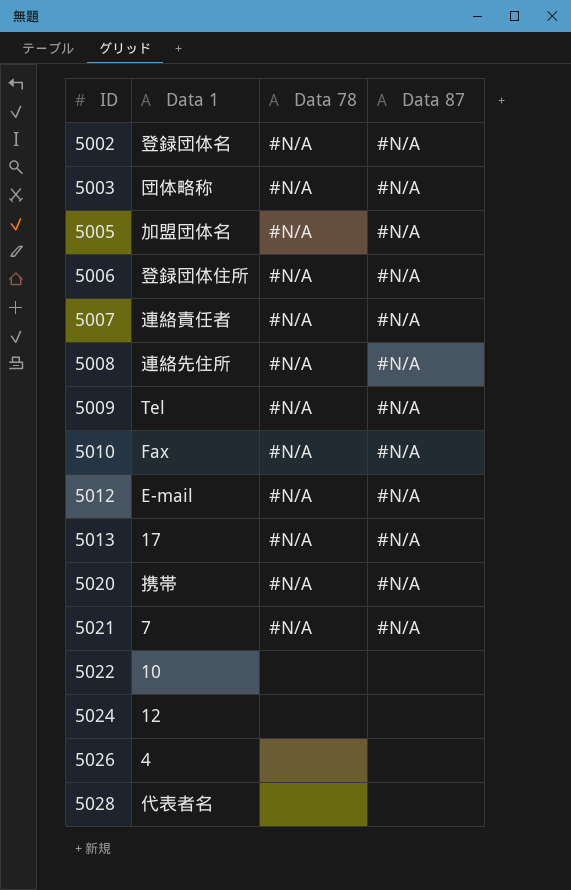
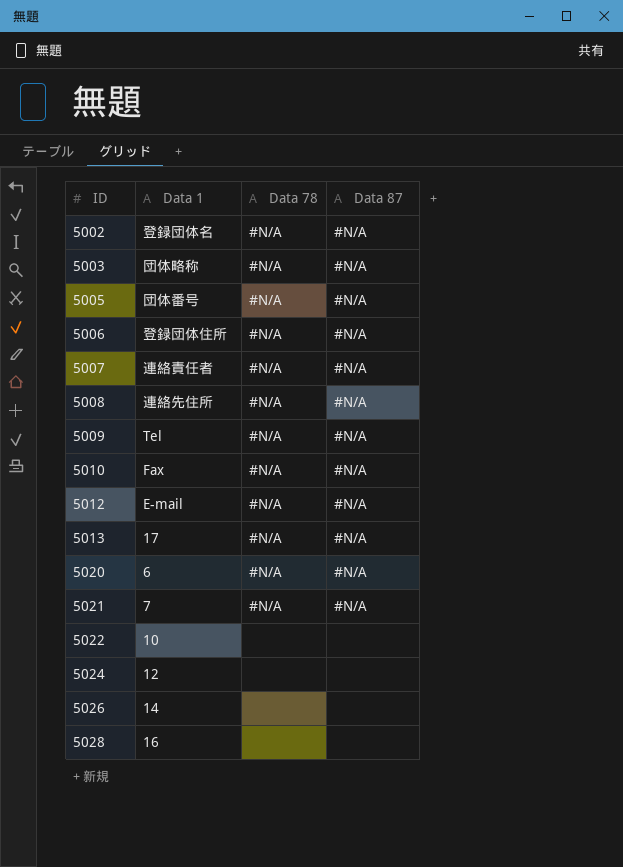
5005 | Data 1: 加盟団体名 -> 団体番号
5020 | Data 1: 携帯 -> 6
5026 | Data 1: 4 -> 14
5028 | Data 1: 代表者名 -> 16

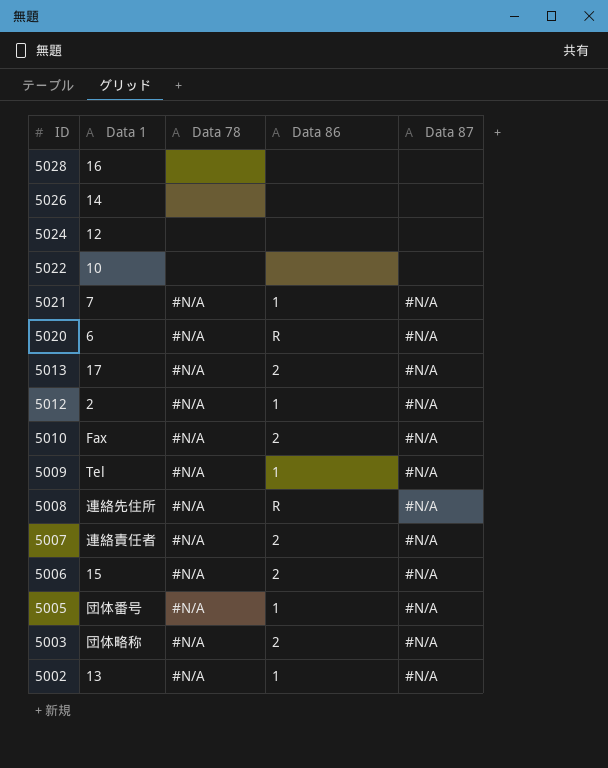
row order: ID ascending -> ID descending
column Data 86 | position: none -> 4
5012 | Data 1: E-mail -> 2
5006 | Data 1: 登録団体住所 -> 15
5002 | Data 1: 登録団体名 -> 13

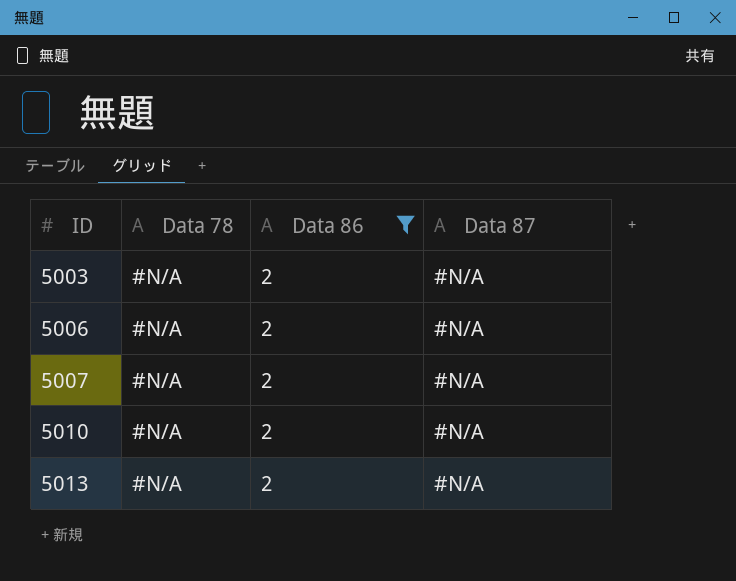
filter: none -> Data 86 = 2
row order: ID descending -> ID ascending
column Data 1 | position: 2 -> none

